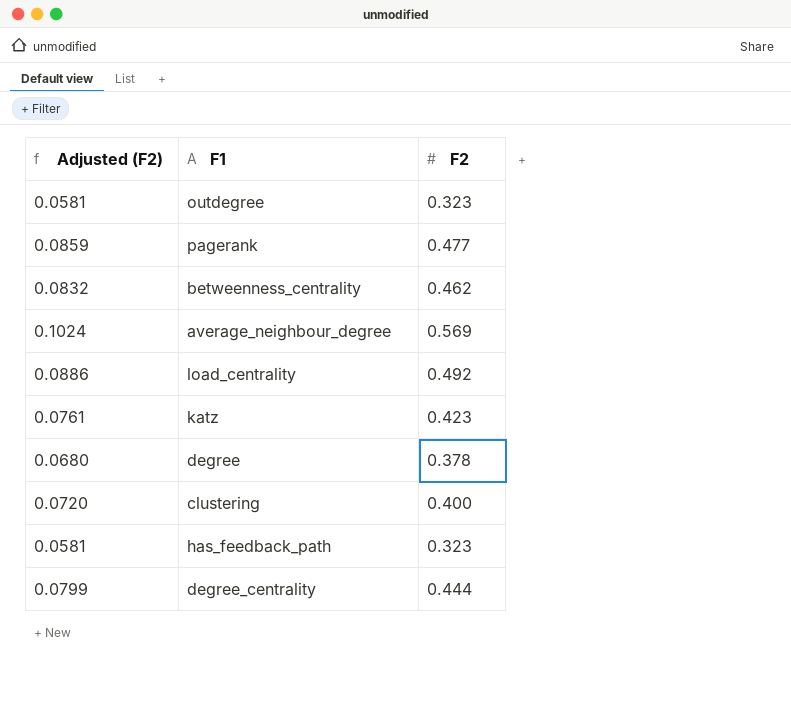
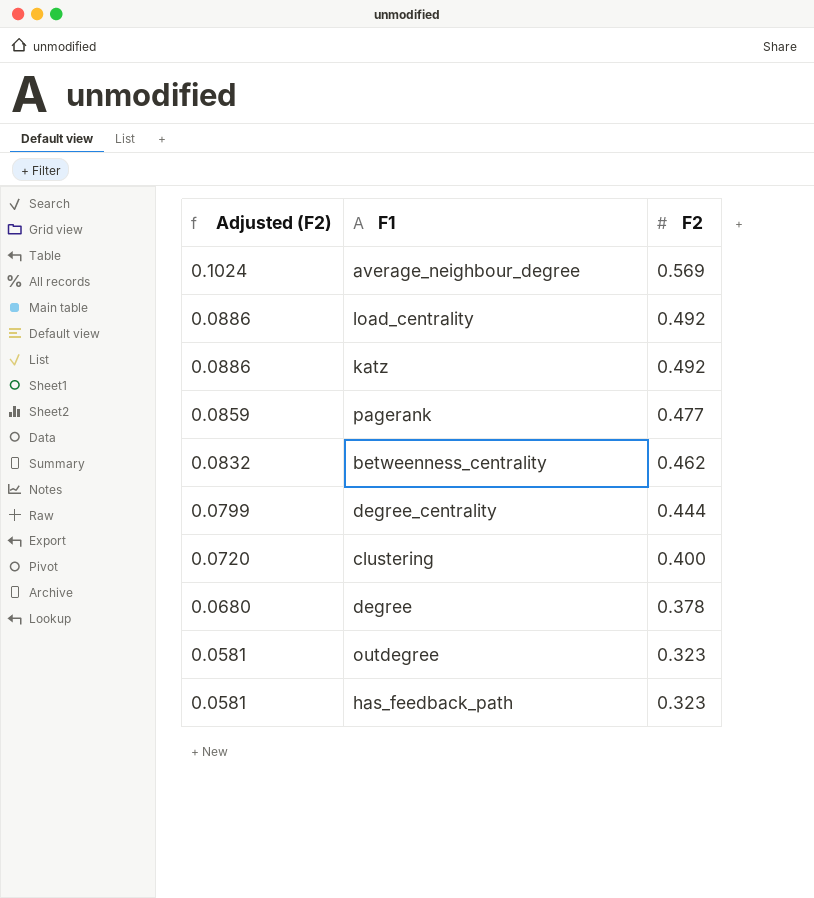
row order: none -> Adjusted (F2) descending
katz | Adjusted (F2): 0.0761 -> 0.0886
katz | F2: 0.423 -> 0.492

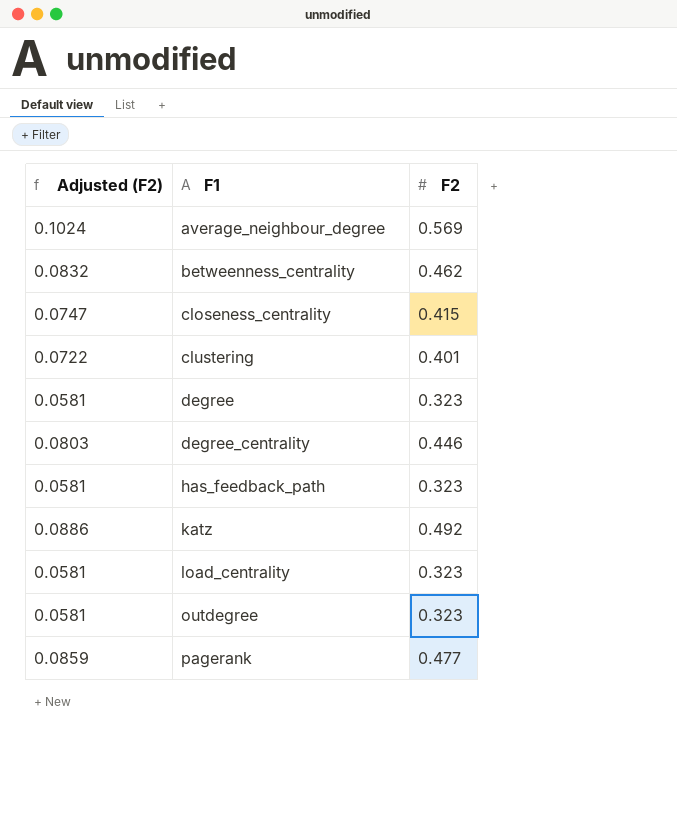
row order: Adjusted (F2) descending -> F1 ascending
row closeness_centrality: none -> 0.0747 | 0.415
clustering | Adjusted (F2): 0.0720 -> 0.0722
clustering | F2: 0.400 -> 0.401
degree | Adjusted (F2): 0.0680 -> 0.0581
degree | F2: 0.378 -> 0.323
degree_centrality | Adjusted (F2): 0.0799 -> 0.0803
degree_centrality | F2: 0.444 -> 0.446
load_centrality | Adjusted (F2): 0.0886 -> 0.0581
load_centrality | F2: 0.492 -> 0.323

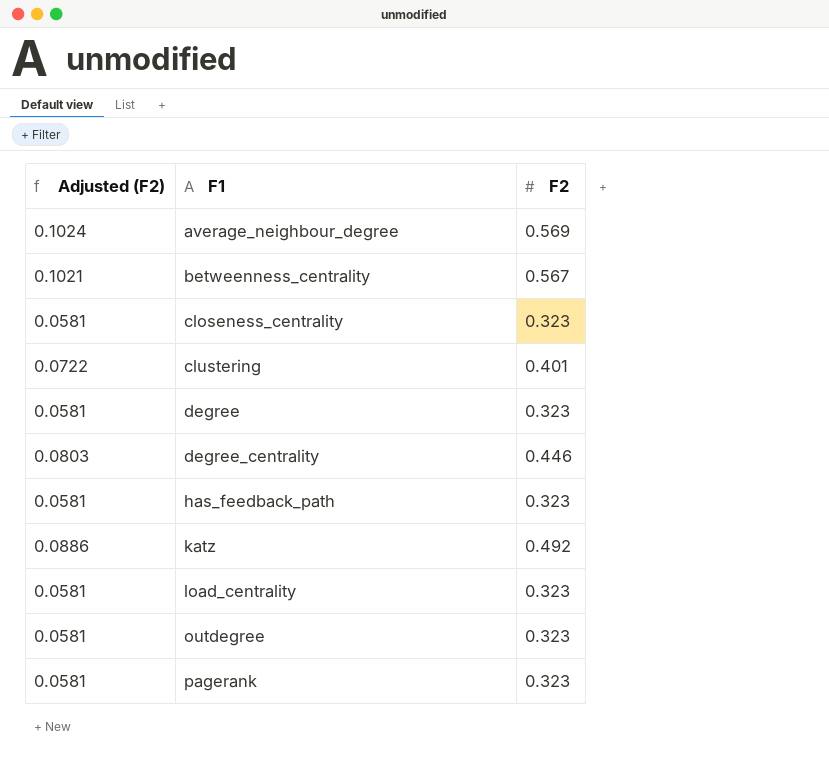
betweenness_centrality | Adjusted (F2): 0.0832 -> 0.1021
betweenness_centrality | F2: 0.462 -> 0.567
closeness_centrality | Adjusted (F2): 0.0747 -> 0.0581
closeness_centrality | F2: 0.415 -> 0.323
pagerank | Adjusted (F2): 0.0859 -> 0.0581
pagerank | F2: 0.477 -> 0.323

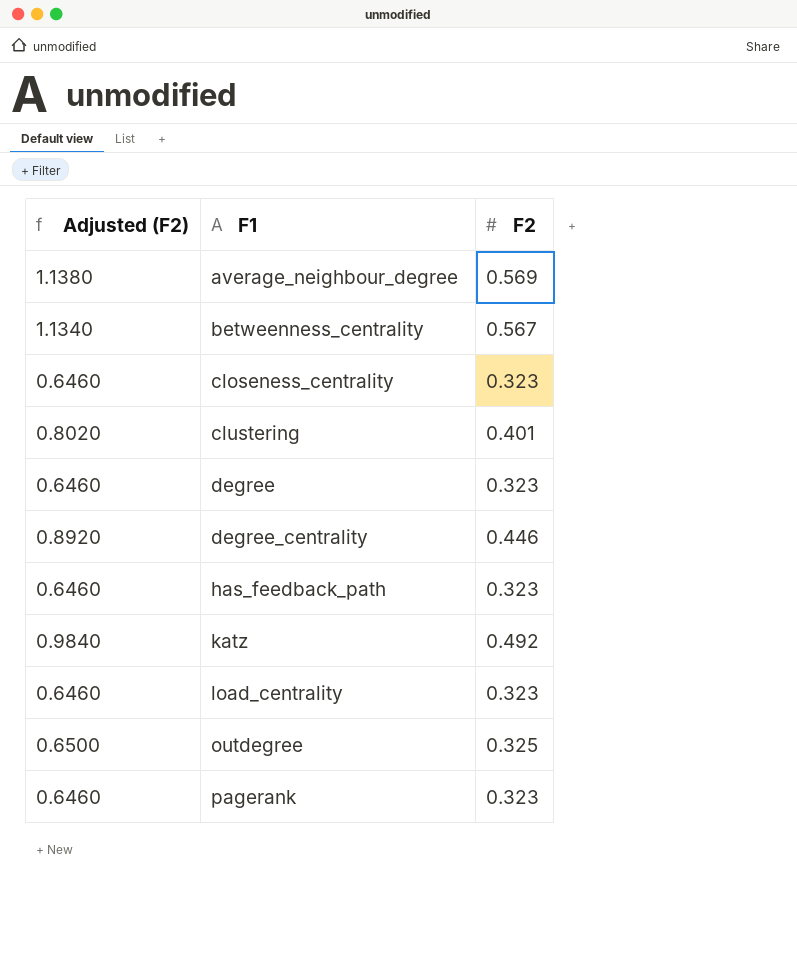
column Adjusted (F2) | formula: [F2] * 0.18 -> [F2] * 2
outdegree | F2: 0.323 -> 0.325

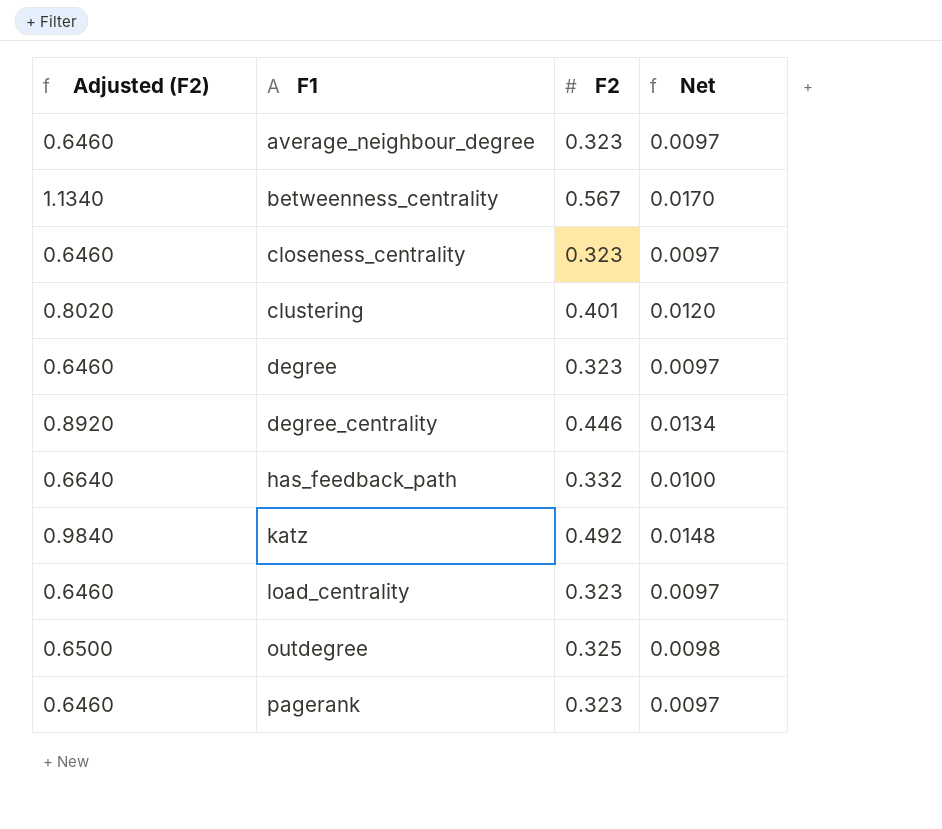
column Net | formula: none -> [F2] * 0.03
average_neighbour_degree | Adjusted (F2): 1.1380 -> 0.6460
average_neighbour_degree | F2: 0.569 -> 0.323
has_feedback_path | Adjusted (F2): 0.6460 -> 0.6640
has_feedback_path | F2: 0.323 -> 0.332

